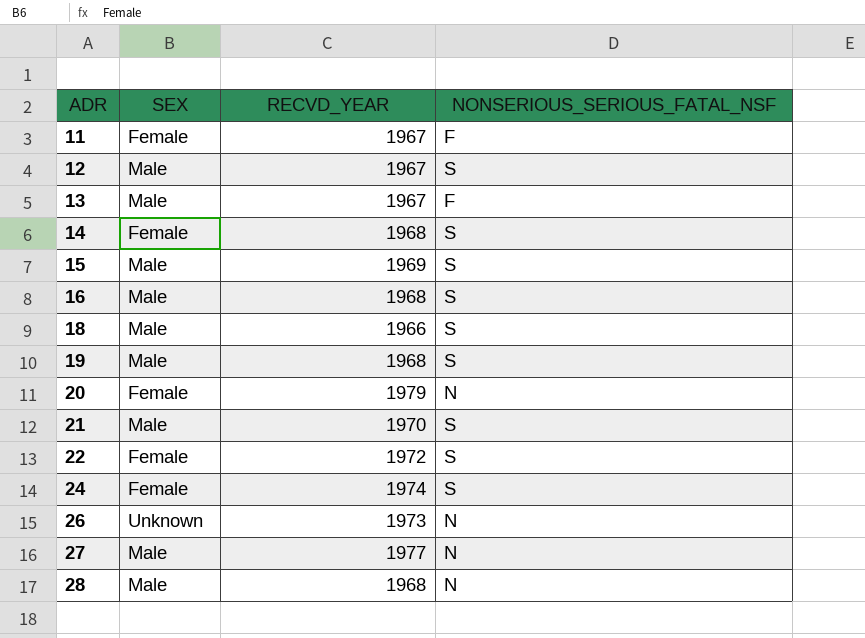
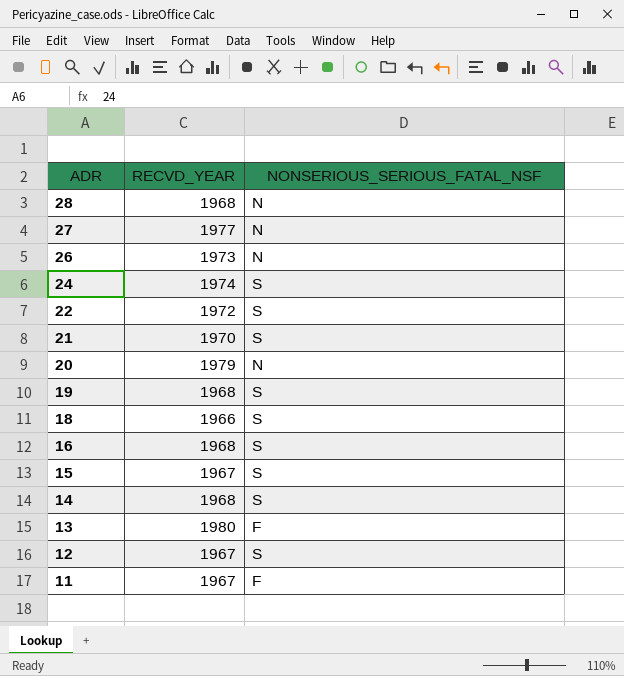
row order: ADR ascending -> ADR descending
column SEX | position: 2 -> none
15 | RECVD_YEAR: 1969 -> 1967
13 | RECVD_YEAR: 1967 -> 1980

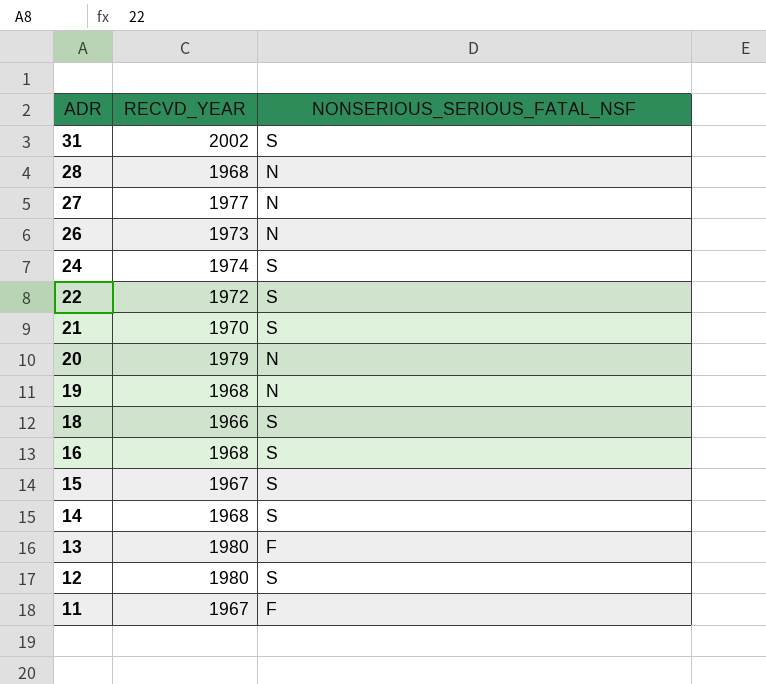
row 31: none -> 2002 | S
19 | NONSERIOUS_SERIOUS_FATAL_NSF: S -> N
12 | RECVD_YEAR: 1967 -> 1980

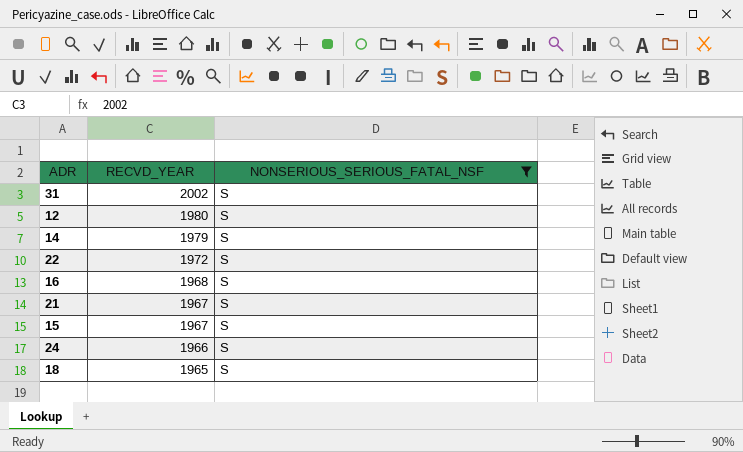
filter: none -> NONSERIOUS_SERIOUS_FATAL_NSF = S
row order: ADR descending -> RECVD_YEAR descending
14 | RECVD_YEAR: 1968 -> 1979
21 | RECVD_YEAR: 1970 -> 1967
24 | RECVD_YEAR: 1974 -> 1966
18 | RECVD_YEAR: 1966 -> 1965

